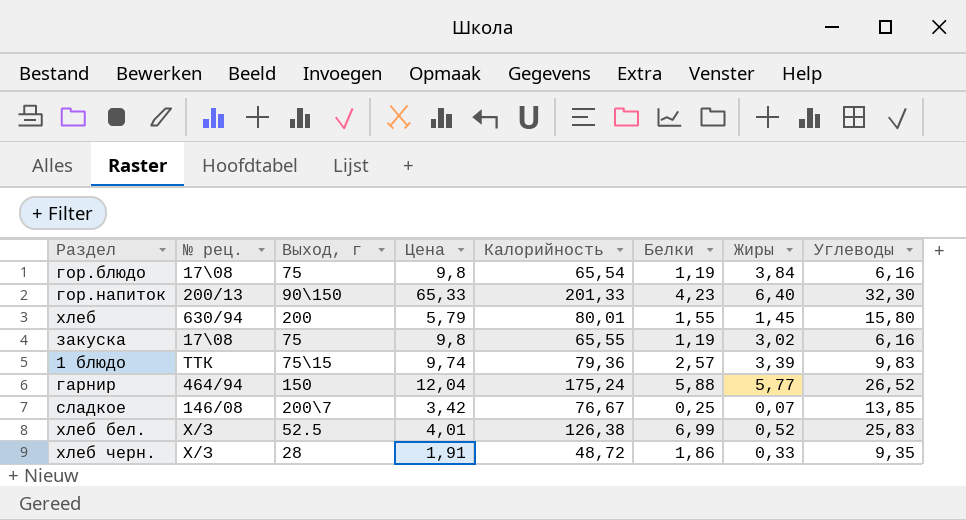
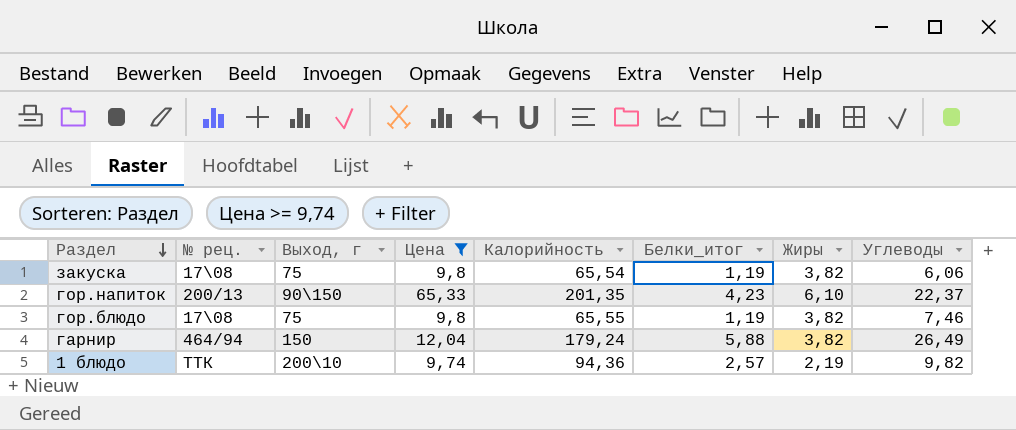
filter: none -> Цена >= 9,74
row order: none -> Раздел descending
column name: Белки -> Белки_итог
закуска | Калорийность: 65,55 -> 65,54
закуска | Жиры: 3,02 -> 3,82
закуска | Углеводы: 6,16 -> 6,06
гор.напиток | Калорийность: 201,33 -> 201,35
гор.напиток | Жиры: 6,40 -> 6,10
гор.напиток | Углеводы: 32,30 -> 22,37
гор.блюдо | Калорийность: 65,54 -> 65,55
гор.блюдо | Жиры: 3,84 -> 3,82
гор.блюдо | Углеводы: 6,16 -> 7,46
гарнир | Калорийность: 175,24 -> 179,24
гарнир | Жиры: 5,77 -> 3,82
гарнир | Углеводы: 26,52 -> 26,49
1 блюдо | Выход, г: 75\15 -> 200\10
1 блюдо | Калорийность: 79,36 -> 94,36
1 блюдо | Жиры: 3,39 -> 2,19
1 блюдо | Углеводы: 9,83 -> 9,82

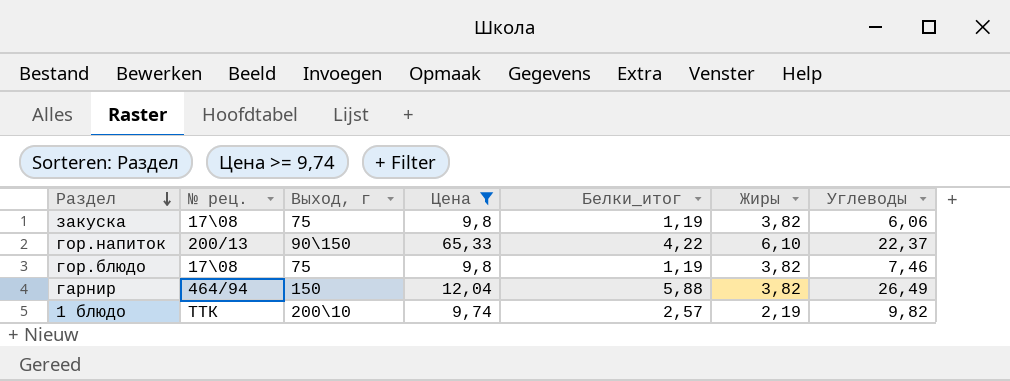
column Калорийность | position: 5 -> none
гор.напиток | Белки_итог: 4,23 -> 4,22

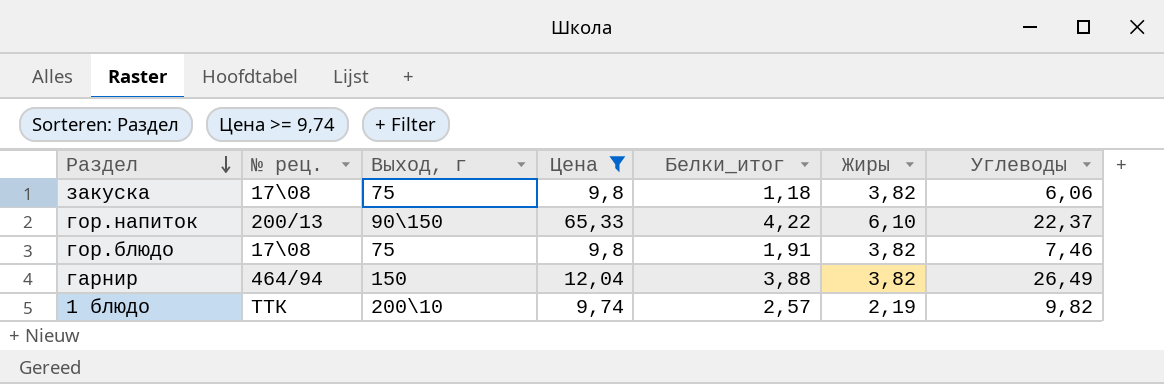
закуска | Белки_итог: 1,19 -> 1,18
гор.блюдо | Белки_итог: 1,19 -> 1,91
гарнир | Белки_итог: 5,88 -> 3,88

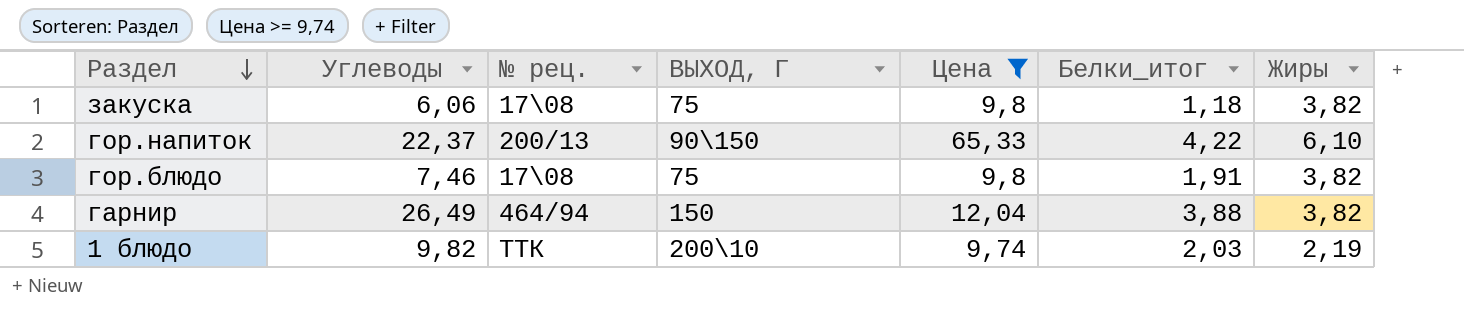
column Углеводы | position: 7 -> 2
column name: Выход, г -> ВЫХОД, Г
1 блюдо | Белки_итог: 2,57 -> 2,03

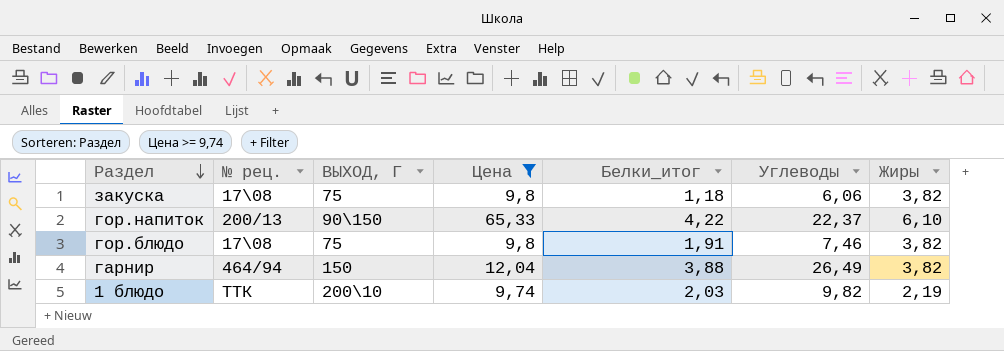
column Углеводы | position: 2 -> 6

